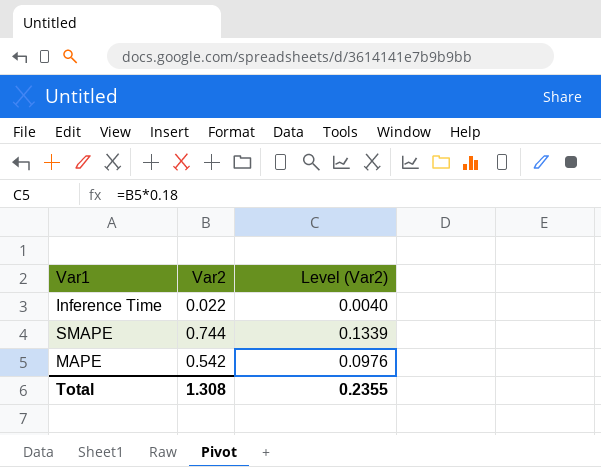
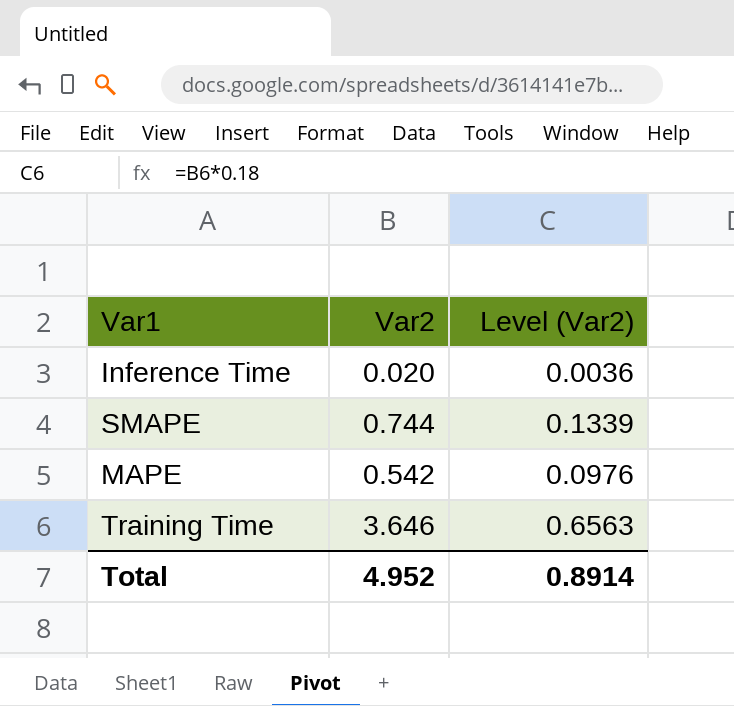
Inference Time | Var2: 0.022 -> 0.020
Inference Time | Level (Var2): 0.0040 -> 0.0036
row Training Time: none -> 3.646 | 0.6563
Total | Var2: 1.308 -> 4.952
Total | Level (Var2): 0.2355 -> 0.8914

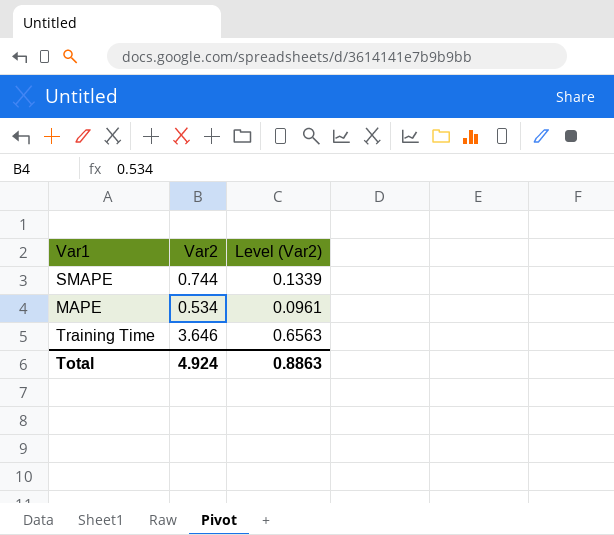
row Inference Time: 0.020 | 0.0036 -> none
MAPE | Var2: 0.542 -> 0.534
MAPE | Level (Var2): 0.0976 -> 0.0961
Total | Var2: 4.952 -> 4.924
Total | Level (Var2): 0.8914 -> 0.8863

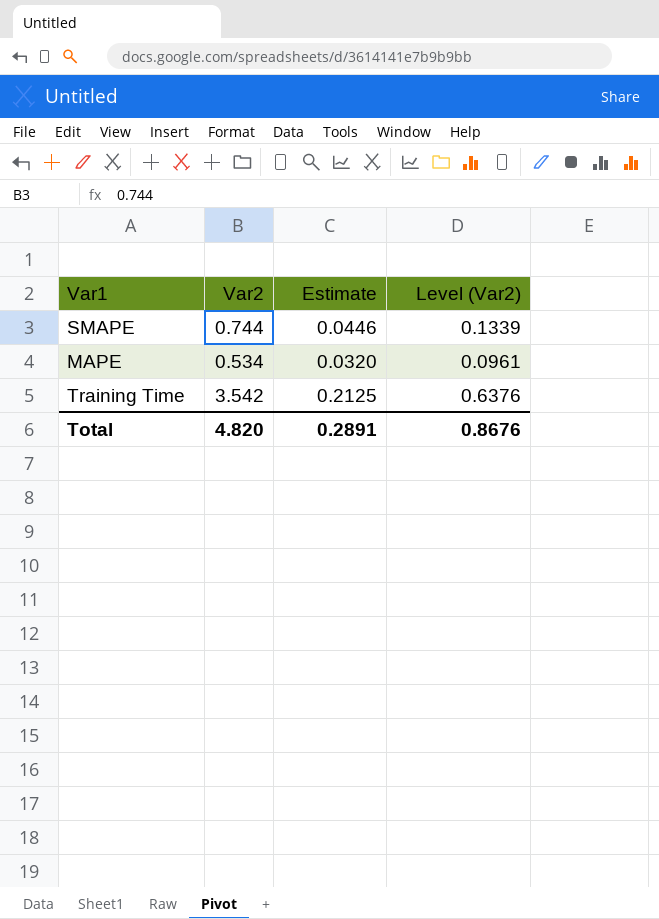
column Estimate | formula: none -> [Var2] * 0.06
Training Time | Var2: 3.646 -> 3.542
Training Time | Level (Var2): 0.6563 -> 0.6376
Total | Var2: 4.924 -> 4.820
Total | Level (Var2): 0.8863 -> 0.8676

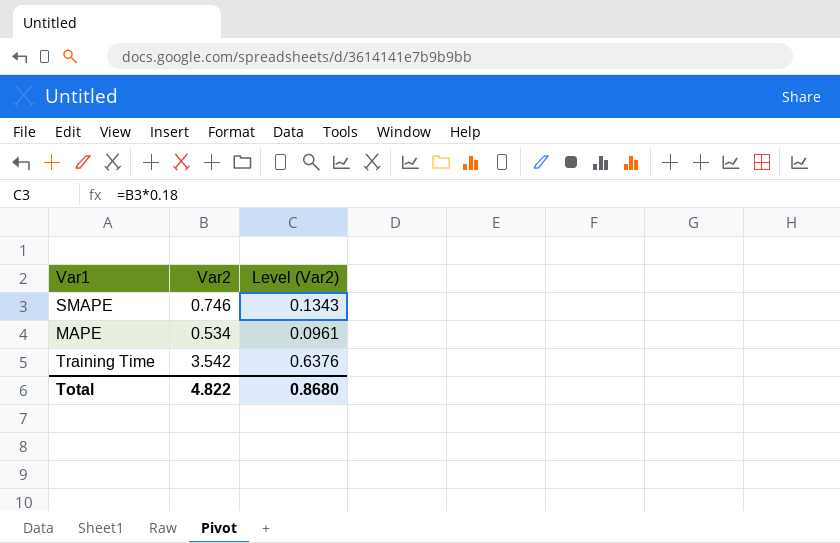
column Estimate | formula: [Var2] * 0.06 -> none
SMAPE | Var2: 0.744 -> 0.746
SMAPE | Level (Var2): 0.1339 -> 0.1343
Total | Var2: 4.820 -> 4.822
Total | Level (Var2): 0.8676 -> 0.8680

